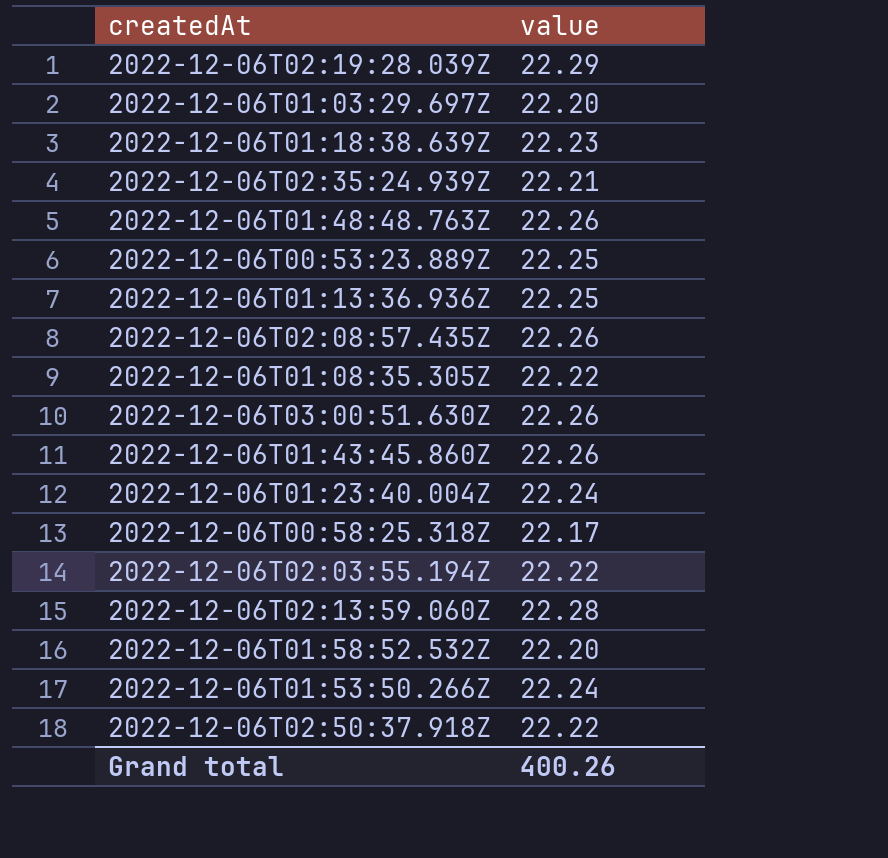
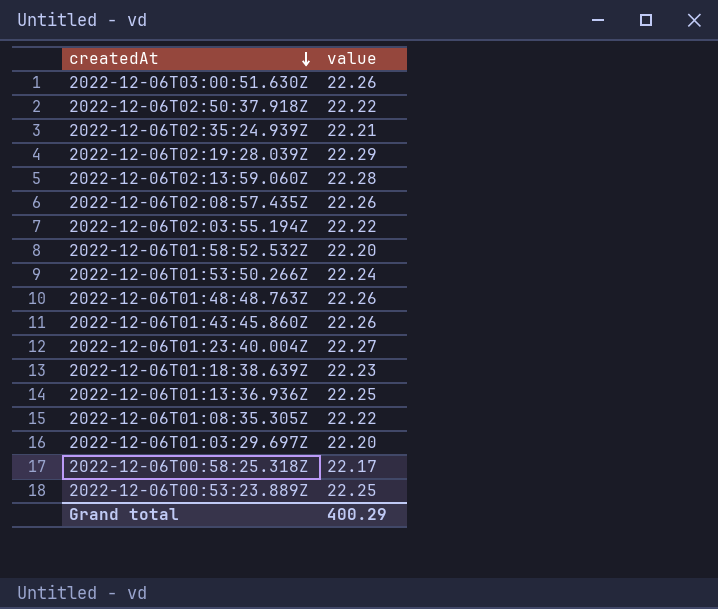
row order: none -> createdAt descending
2022-12-06T01:23:40.004Z | value: 22.24 -> 22.27
Grand total | value: 400.26 -> 400.29

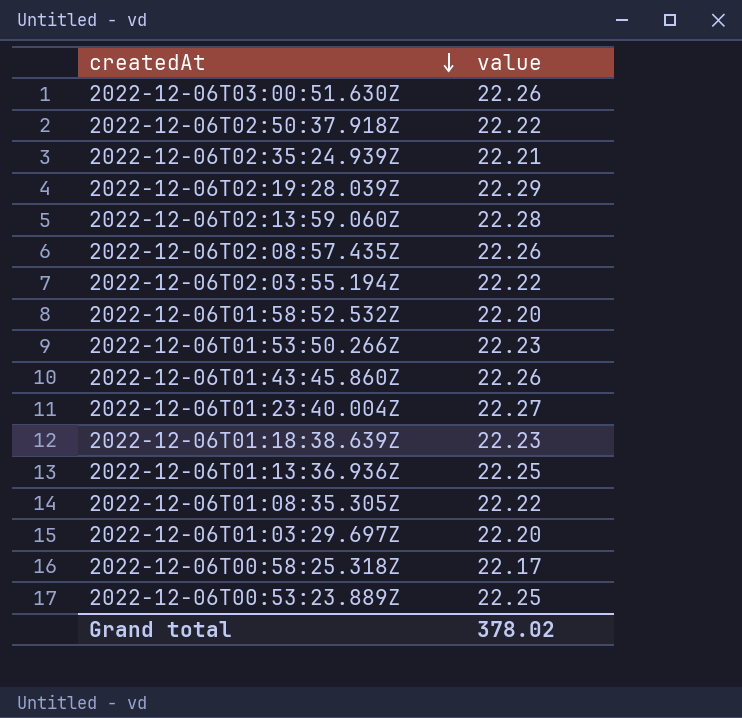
row 2022-12-06T01:48:48.763Z: 22.26 -> none
2022-12-06T01:53:50.266Z | value: 22.24 -> 22.23
Grand total | value: 400.29 -> 378.02

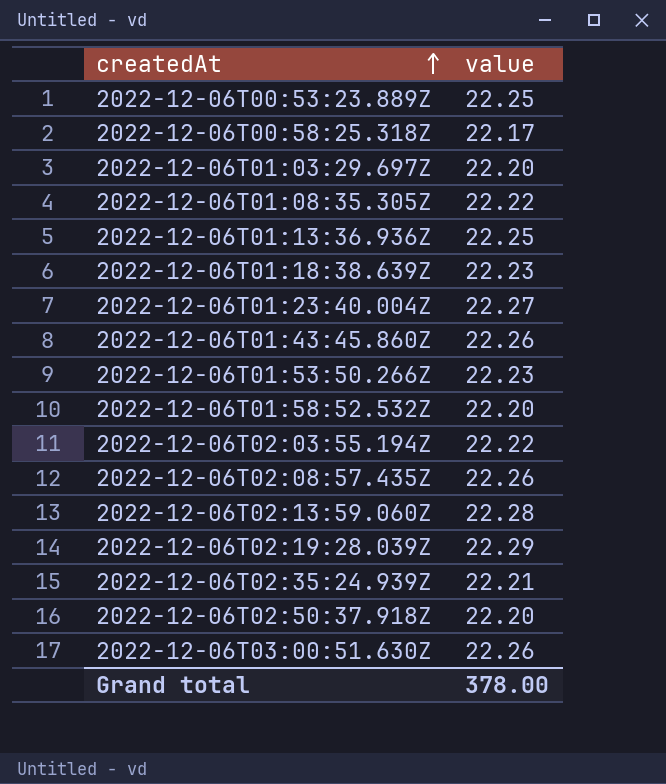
row order: createdAt descending -> createdAt ascending
2022-12-06T02:50:37.918Z | value: 22.22 -> 22.20
Grand total | value: 378.02 -> 378.00

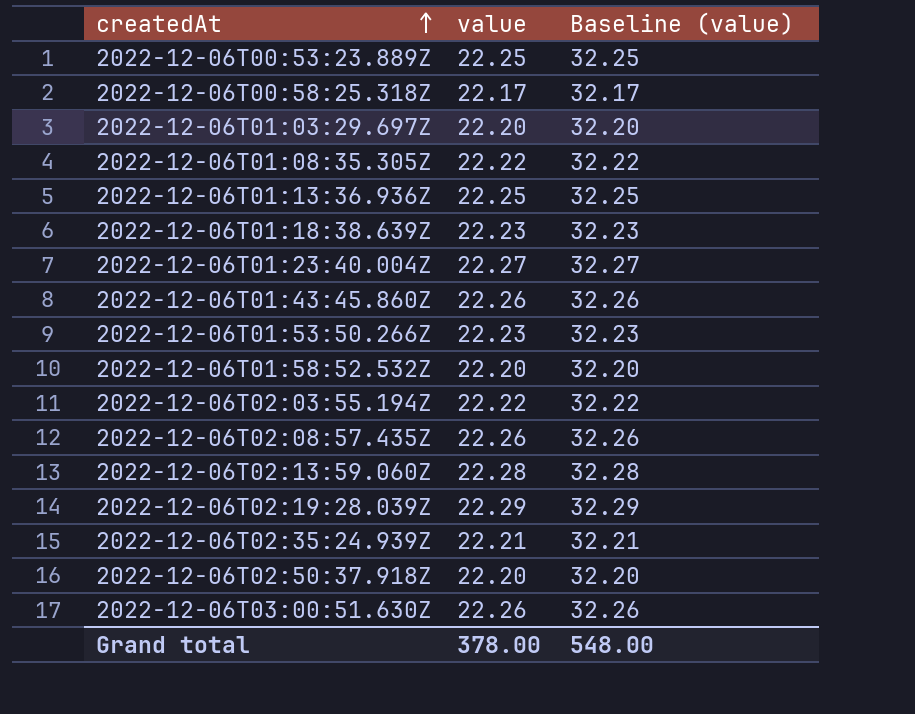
column Baseline (value) | formula: none -> [value] + 10

